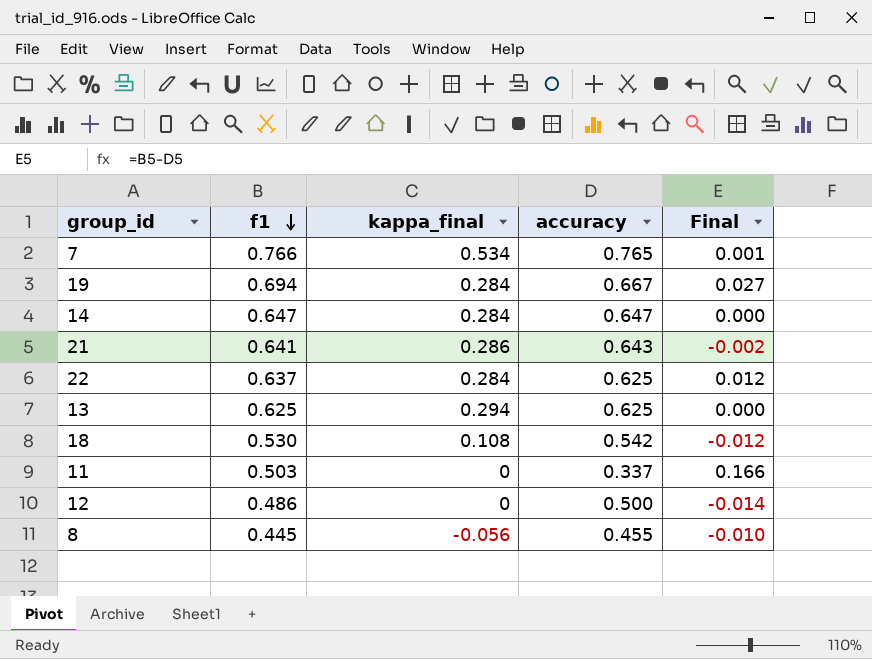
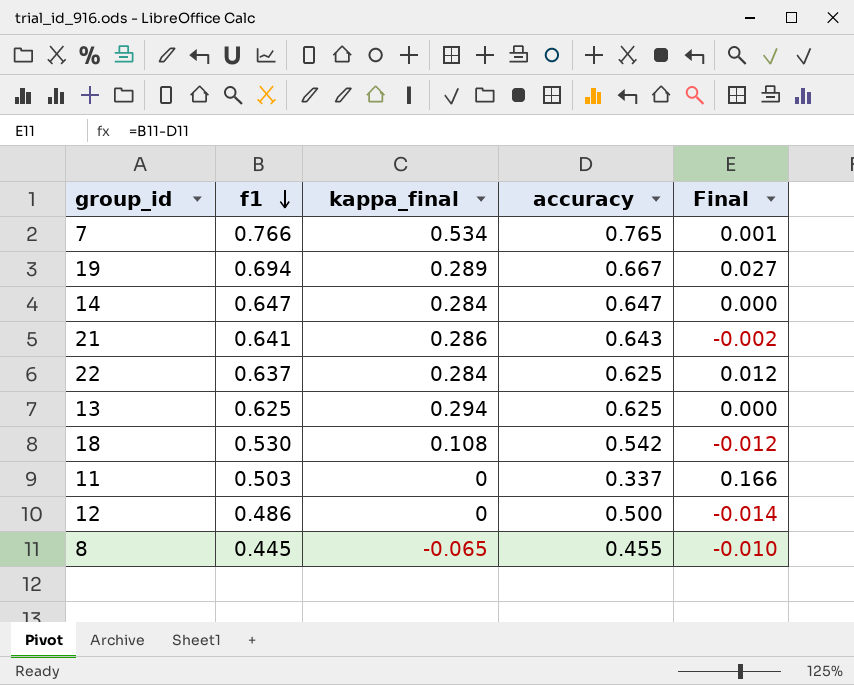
19 | kappa_final: 0.284 -> 0.289
8 | kappa_final: -0.056 -> -0.065

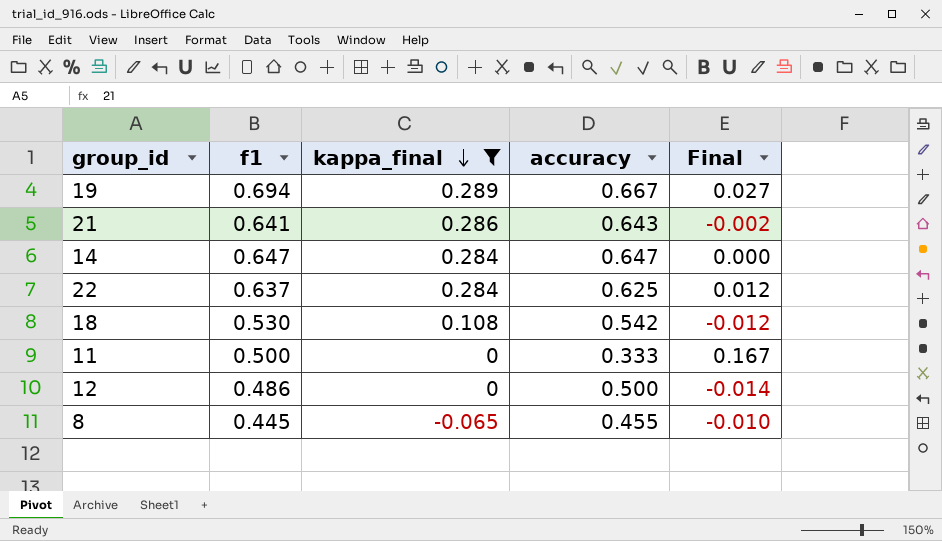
filter: none -> kappa_final <= 0.289
row order: f1 descending -> kappa_final descending
11 | f1: 0.503 -> 0.500
11 | accuracy: 0.337 -> 0.333
11 | Final: 0.166 -> 0.167

